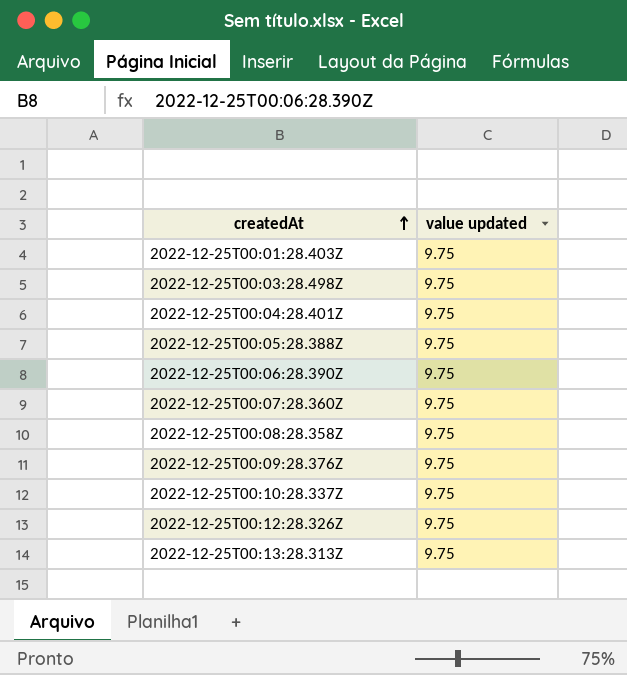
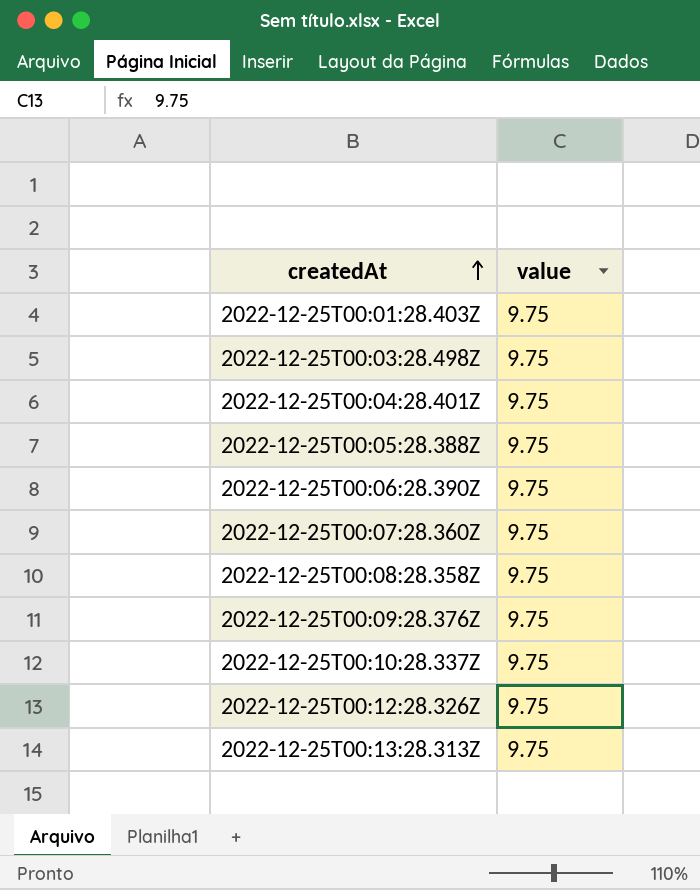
column name: value updated -> value

